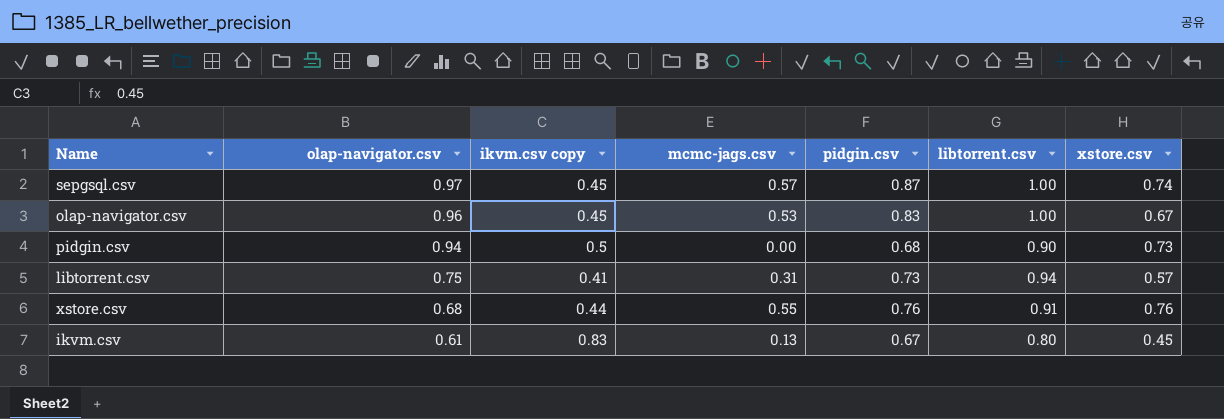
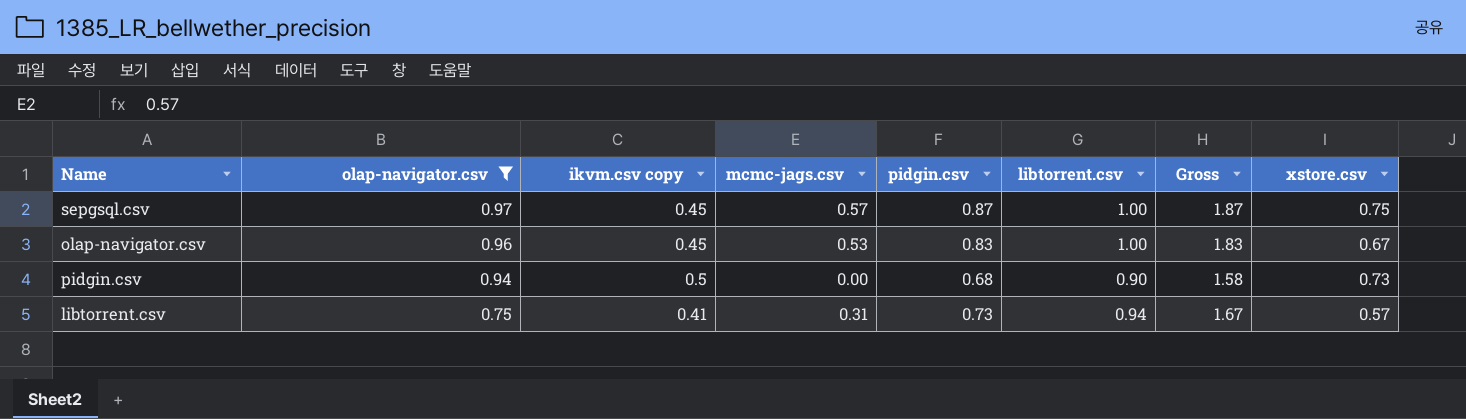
filter: none -> olap-navigator.csv >= 0.75
column Gross | formula: none -> [pidgin.csv] + [libtorrent.csv]
sepgsql.csv | xstore.csv: 0.74 -> 0.75

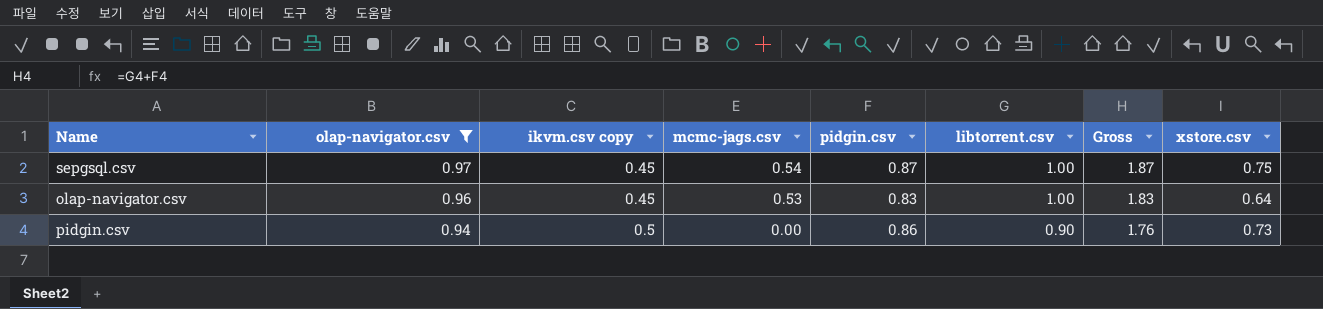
row libtorrent.csv: 0.75 | 0.41 | 0.31 | 0.73 | 0.94 | 1.67 | 0.57 -> none
sepgsql.csv | mcmc-jags.csv: 0.57 -> 0.54
olap-navigator.csv | xstore.csv: 0.67 -> 0.64
pidgin.csv | pidgin.csv: 0.68 -> 0.86
pidgin.csv | Gross: 1.58 -> 1.76

